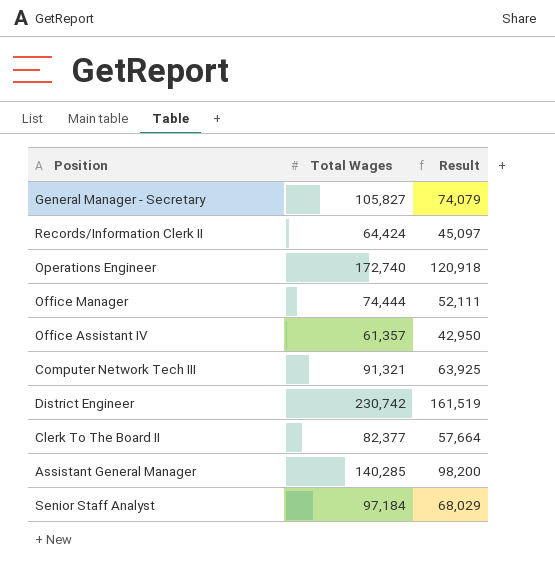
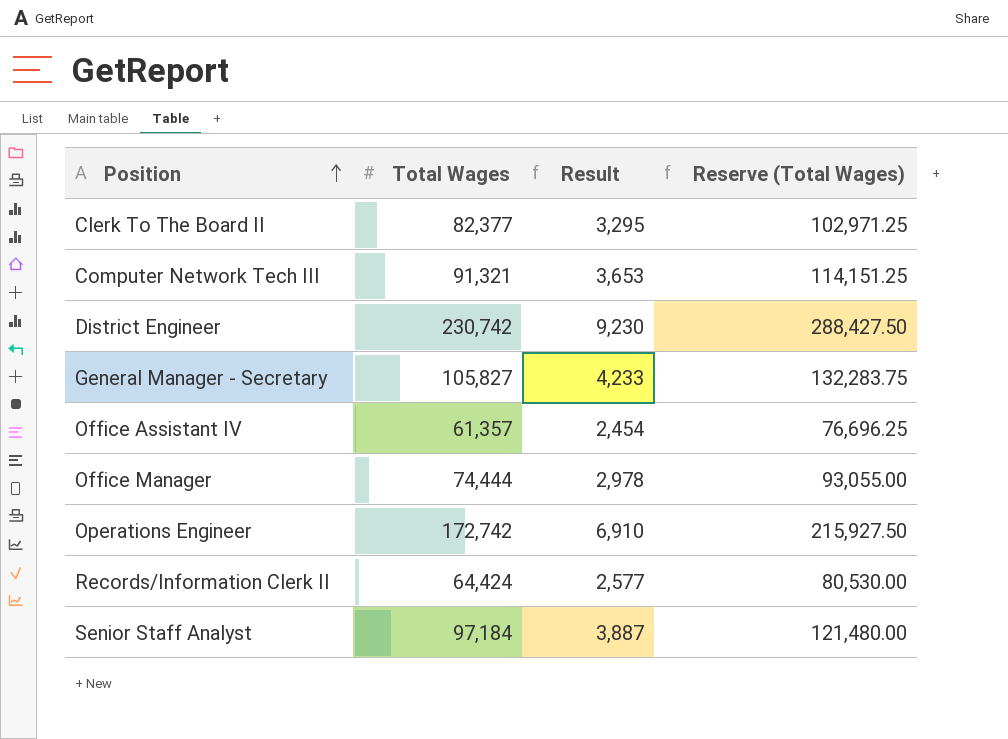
row order: none -> Position ascending
column Result | formula: [Total Wages] * 0.7 -> [Total Wages] * 0.04
column Reserve (Total Wages) | formula: none -> [Total Wages] * 1.25
row Assistant General Manager: 140,285 | 98,200 -> none
Operations Engineer | Total Wages: 172,740 -> 172,742

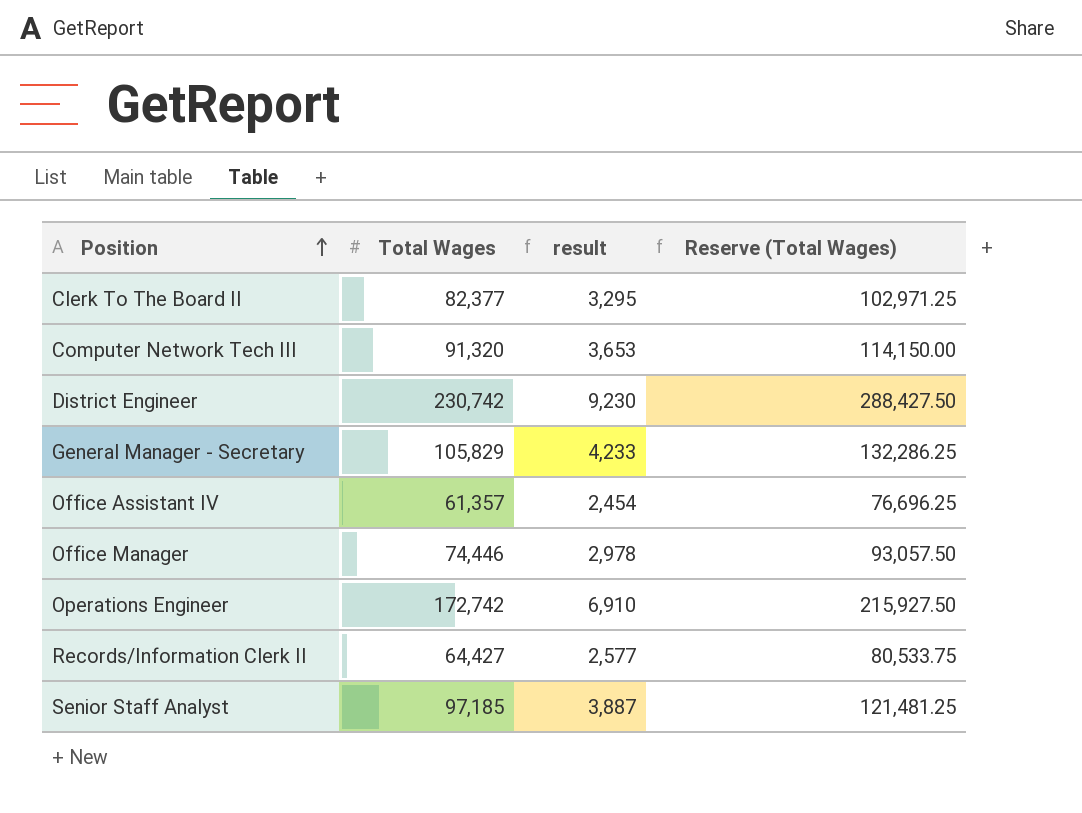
column name: Result -> result
Computer Network Tech III | Total Wages: 91,321 -> 91,320
Computer Network Tech III | Reserve (Total Wages): 114,151.25 -> 114,150.00
General Manager - Secretary | Total Wages: 105,827 -> 105,829
General Manager - Secretary | Reserve (Total Wages): 132,283.75 -> 132,286.25
Office Manager | Total Wages: 74,444 -> 74,446
Office Manager | Reserve (Total Wages): 93,055.00 -> 93,057.50
Records/Information Clerk II | Total Wages: 64,424 -> 64,427
Records/Information Clerk II | Reserve (Total Wages): 80,530.00 -> 80,533.75
Senior Staff Analyst | Total Wages: 97,184 -> 97,185
Senior Staff Analyst | Reserve (Total Wages): 121,480.00 -> 121,481.25

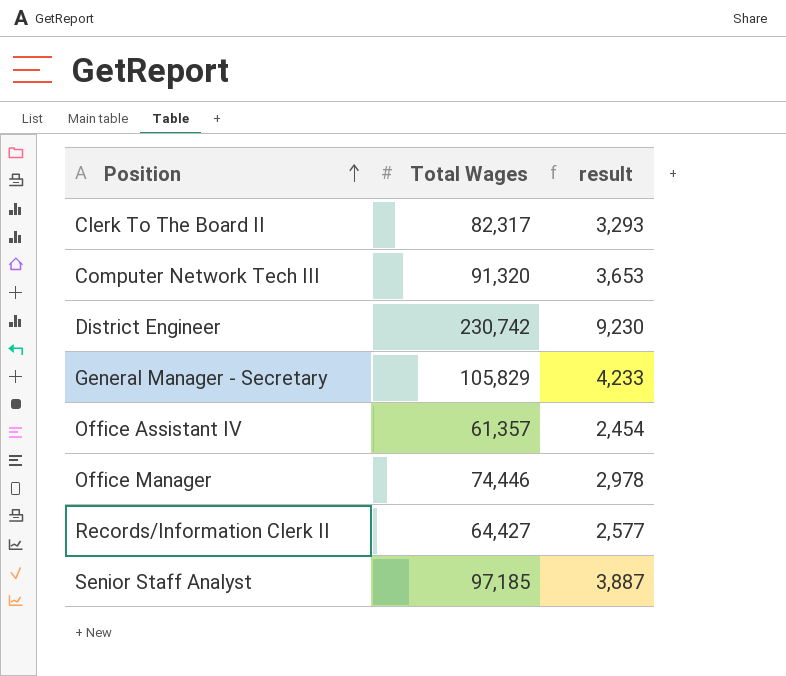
column Reserve (Total Wages) | formula: [Total Wages] * 1.25 -> none
row Operations Engineer: 172,742 | 6,910 | 215,927.50 -> none
Clerk To The Board II | Total Wages: 82,377 -> 82,317
Clerk To The Board II | result: 3,295 -> 3,293

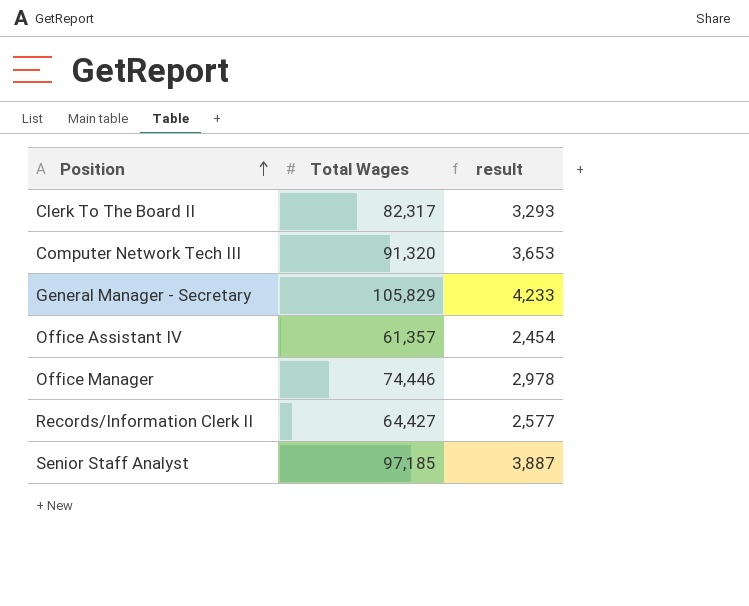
row District Engineer: 230,742 | 9,230 -> none

